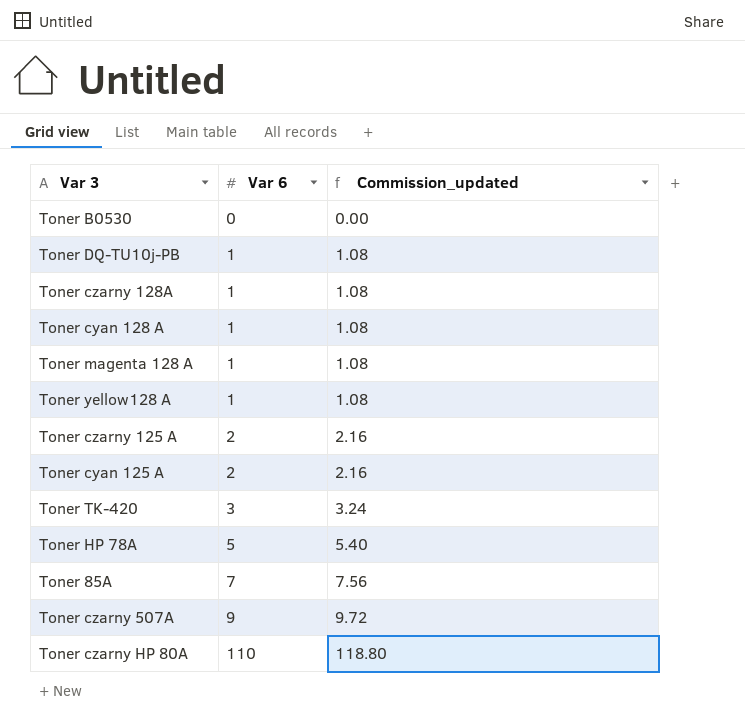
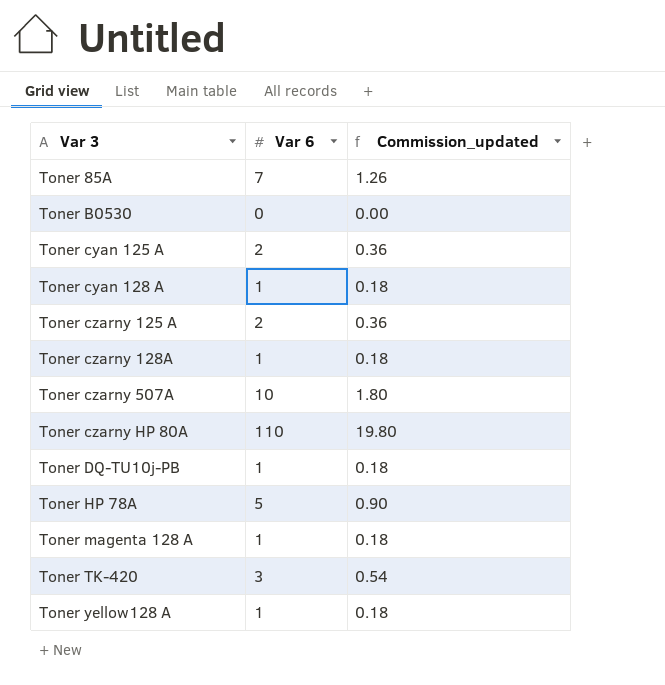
row order: Var 6 ascending -> Var 3 ascending
column Commission_updated | formula: [Var 6] * 1.08 -> [Var 6] * 0.18
Toner czarny 507A | Var 6: 9 -> 10

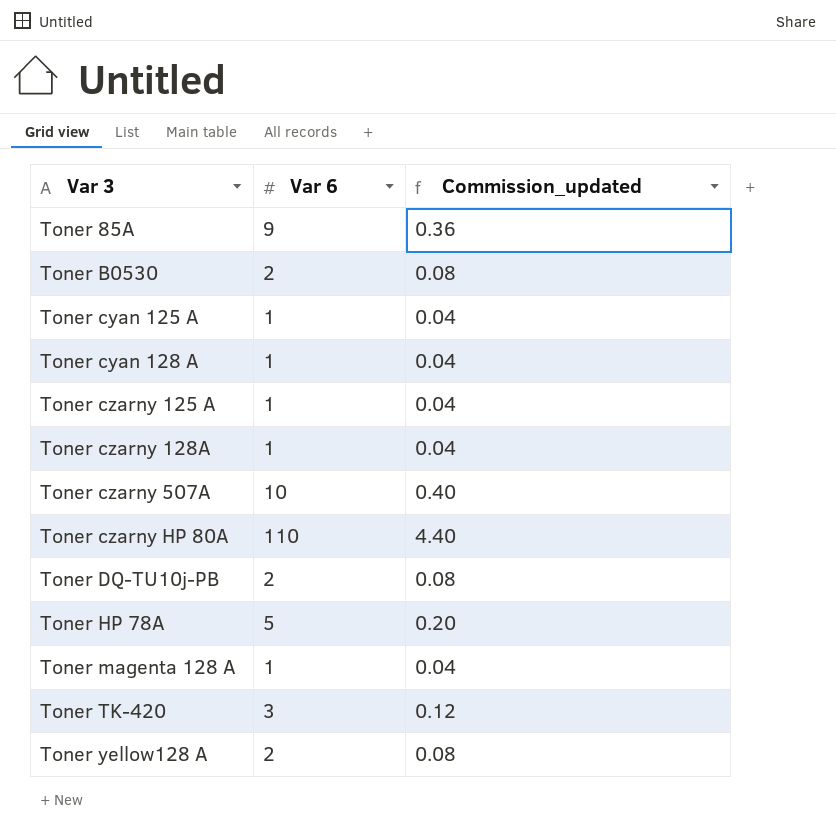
column Commission_updated | formula: [Var 6] * 0.18 -> [Var 6] * 0.04
Toner 85A | Var 6: 7 -> 9
Toner B0530 | Var 6: 0 -> 2
Toner cyan 125 A | Var 6: 2 -> 1
Toner czarny 125 A | Var 6: 2 -> 1
Toner DQ-TU10j-PB | Var 6: 1 -> 2
Toner yellow128 A | Var 6: 1 -> 2

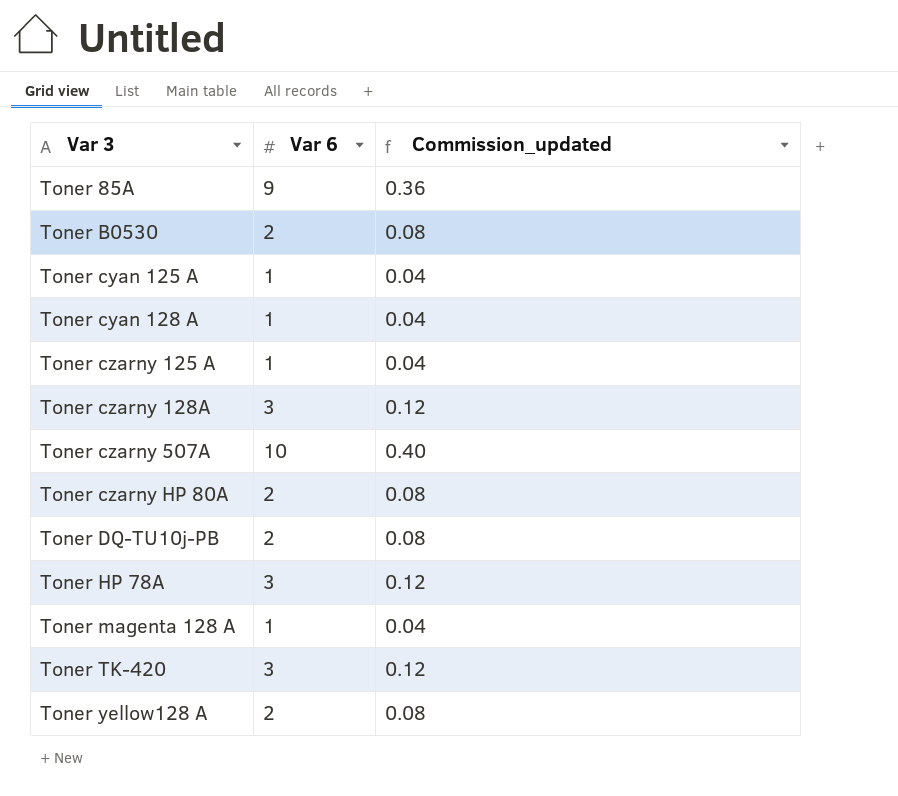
Toner czarny 128A | Var 6: 1 -> 3
Toner czarny 128A | Commission_updated: 0.04 -> 0.12
Toner czarny HP 80A | Var 6: 110 -> 2
Toner czarny HP 80A | Commission_updated: 4.40 -> 0.08
Toner HP 78A | Var 6: 5 -> 3
Toner HP 78A | Commission_updated: 0.20 -> 0.12

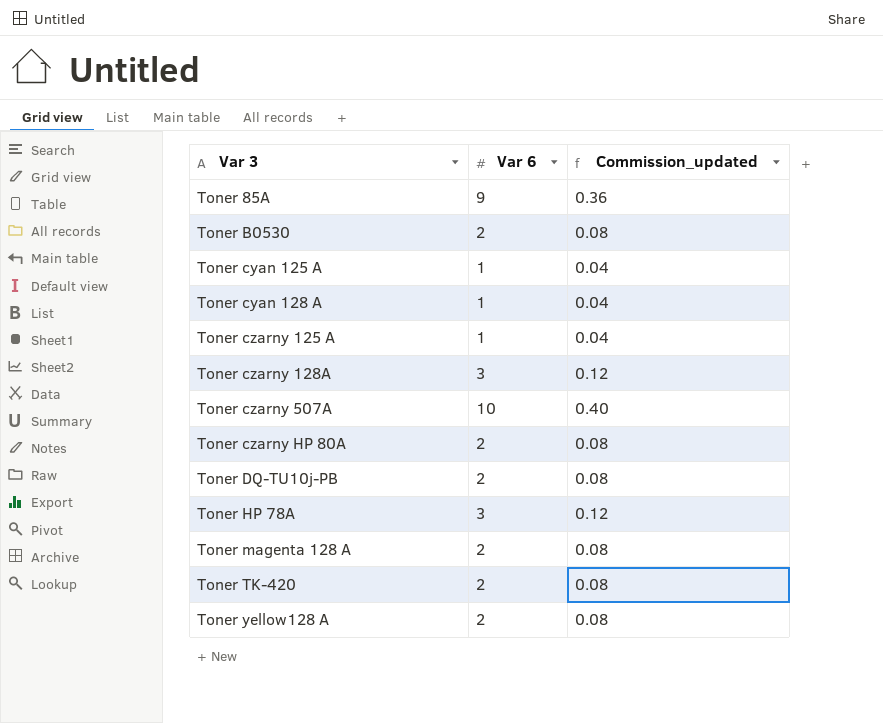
Toner magenta 128 A | Var 6: 1 -> 2
Toner magenta 128 A | Commission_updated: 0.04 -> 0.08
Toner TK-420 | Var 6: 3 -> 2
Toner TK-420 | Commission_updated: 0.12 -> 0.08

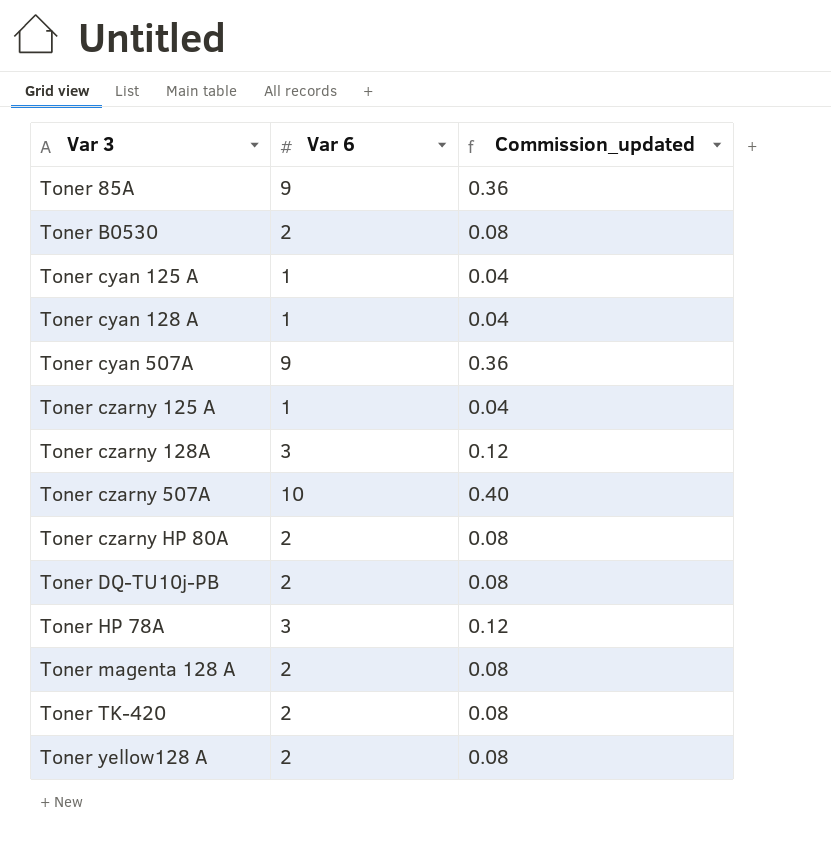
row Toner cyan 507A: none -> 9 | 0.36

